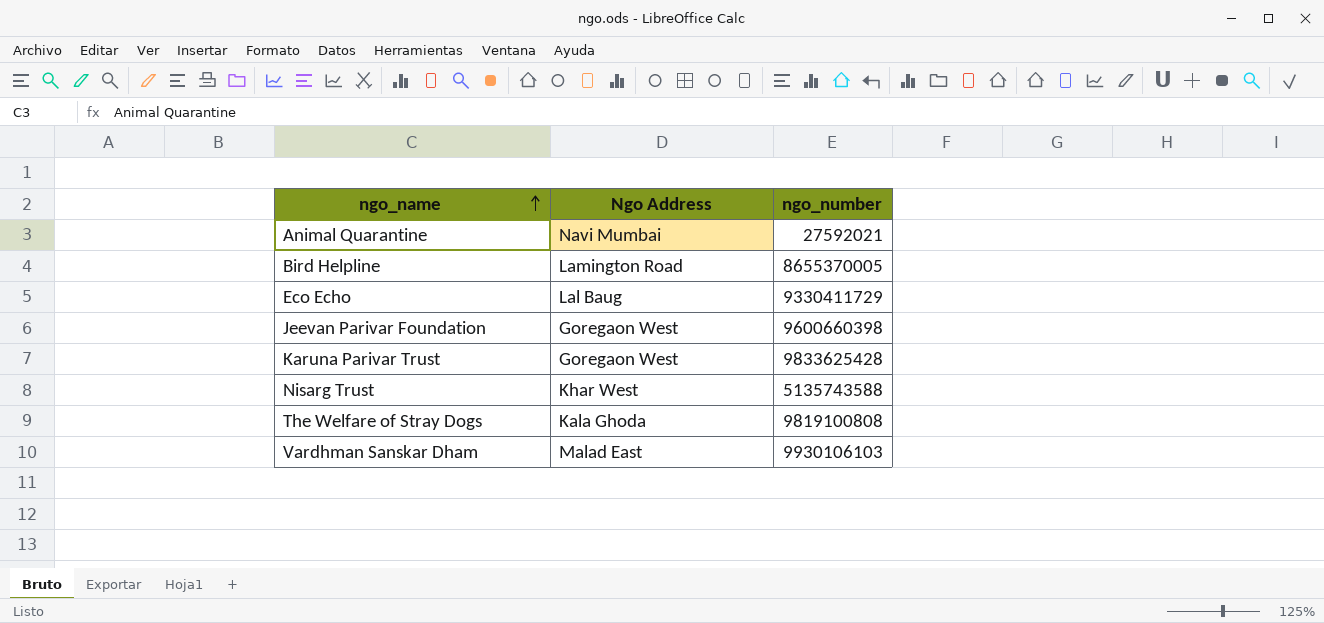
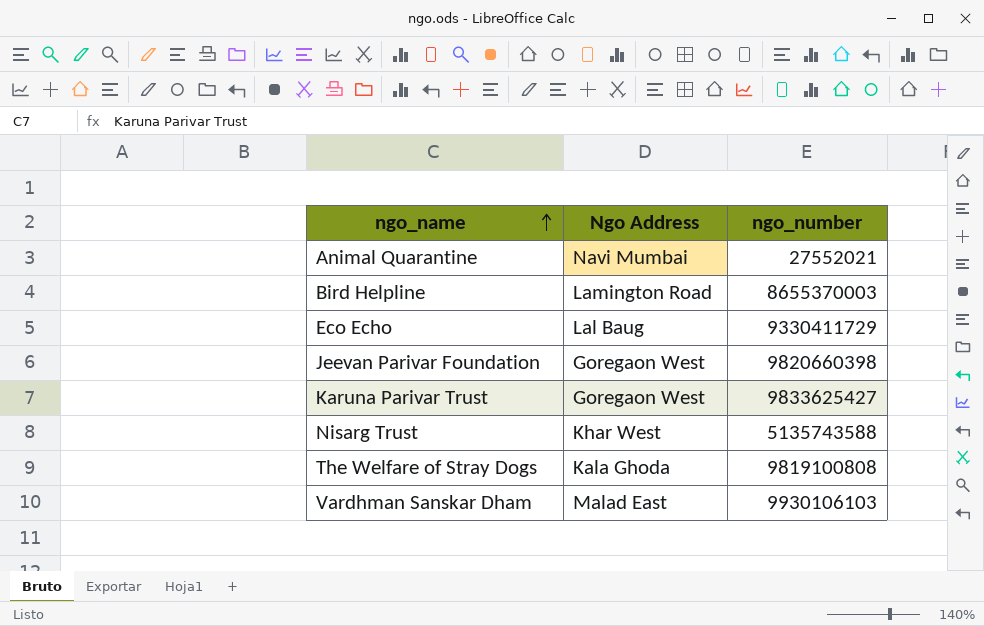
Animal Quarantine | ngo_number: 27592021 -> 27552021
Bird Helpline | ngo_number: 8655370005 -> 8655370003
Jeevan Parivar Foundation | ngo_number: 9600660398 -> 9820660398
Karuna Parivar Trust | ngo_number: 9833625428 -> 9833625427

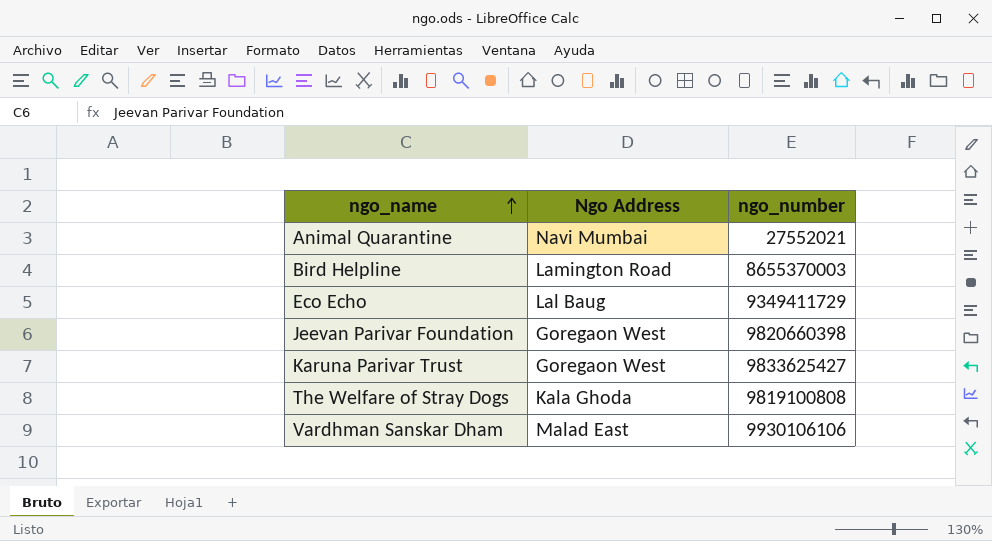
row Nisarg Trust: Khar West | 5135743588 -> none
Eco Echo | ngo_number: 9330411729 -> 9349411729
Vardhman Sanskar Dham | ngo_number: 9930106103 -> 9930106106

